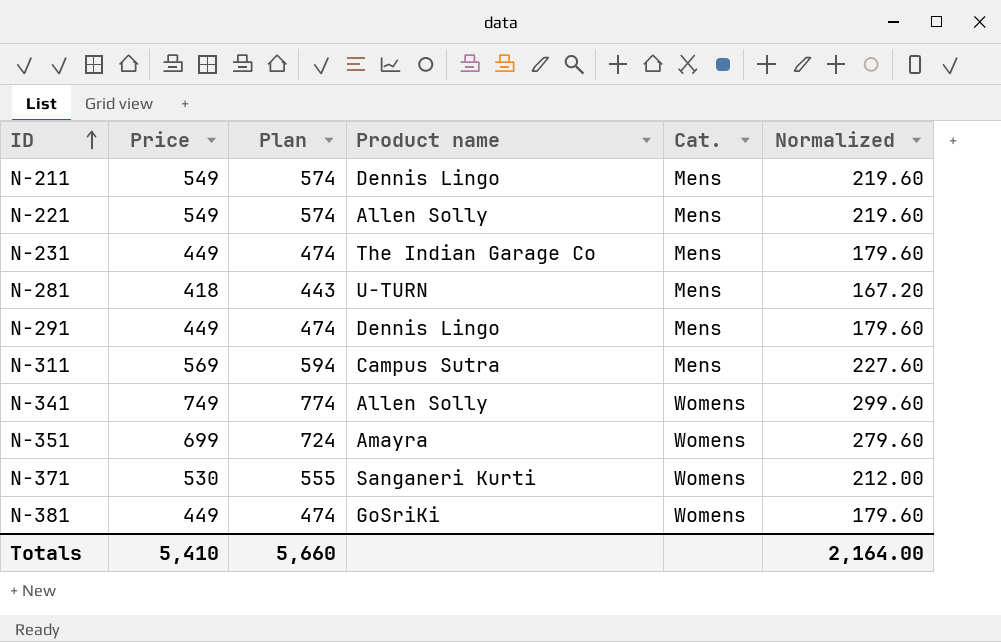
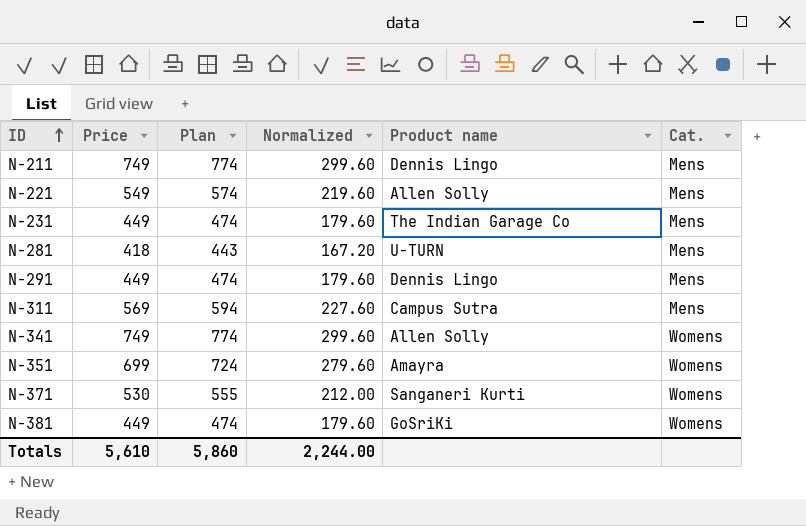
column Normalized | position: 6 -> 4
N-211 | Price: 549 -> 749
N-211 | Plan: 574 -> 774
N-211 | Normalized: 219.60 -> 299.60
Totals | Price: 5,410 -> 5,610
Totals | Plan: 5,660 -> 5,860
Totals | Normalized: 2,164.00 -> 2,244.00

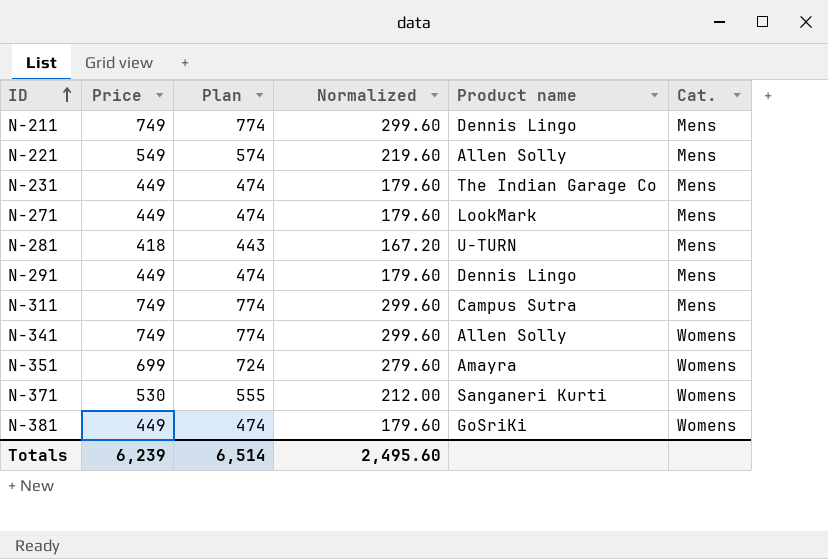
row N-271: none -> 449 | 474 | 179.60 | LookMark | Mens
N-311 | Price: 569 -> 749
N-311 | Plan: 594 -> 774
N-311 | Normalized: 227.60 -> 299.60
Totals | Price: 5,610 -> 6,239
Totals | Plan: 5,860 -> 6,514
Totals | Normalized: 2,244.00 -> 2,495.60

